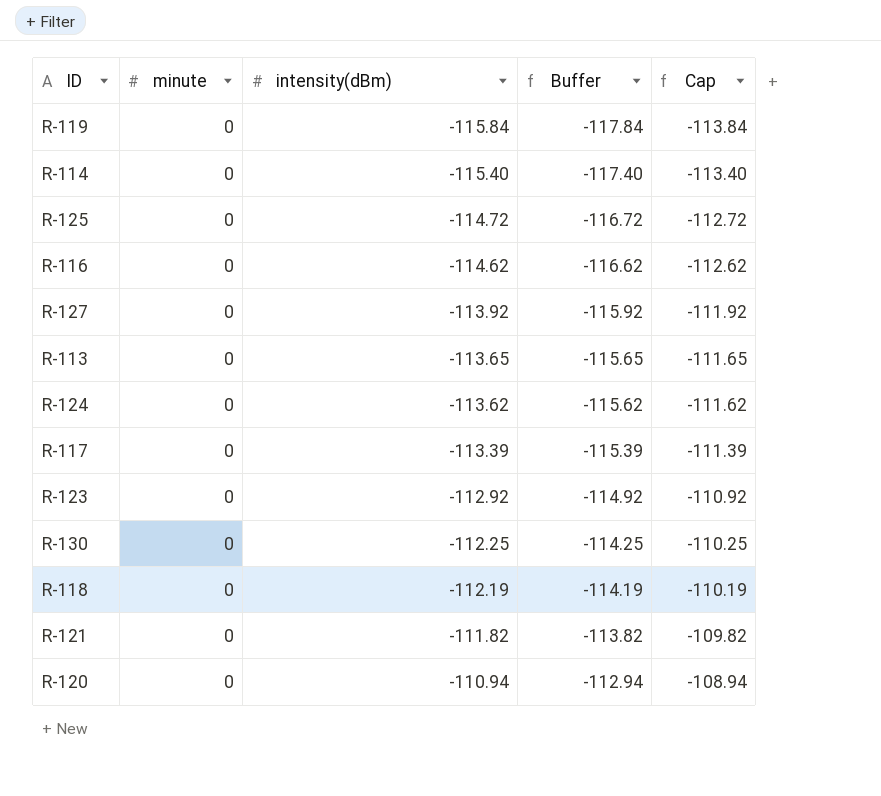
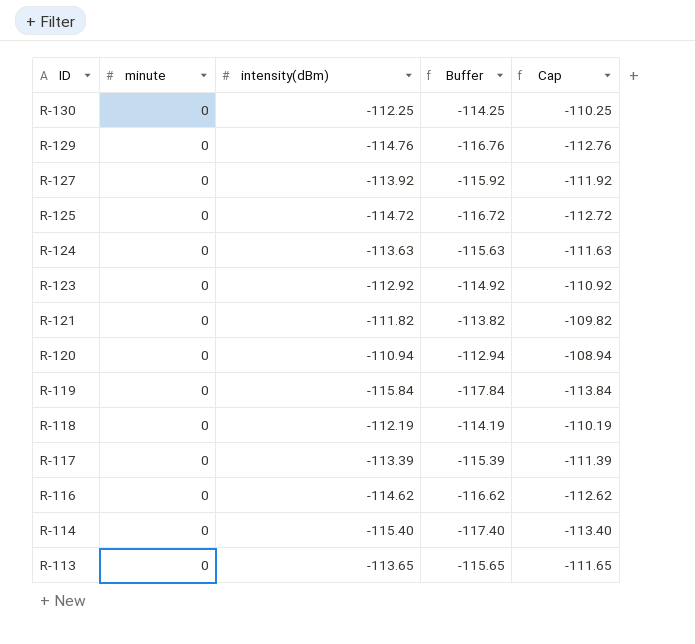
row order: intensity(dBm) ascending -> ID descending
row R-129: none -> 0 | -114.76 | -116.76 | -112.76
R-124 | intensity(dBm): -113.62 -> -113.63
R-124 | Buffer: -115.62 -> -115.63
R-124 | Cap: -111.62 -> -111.63

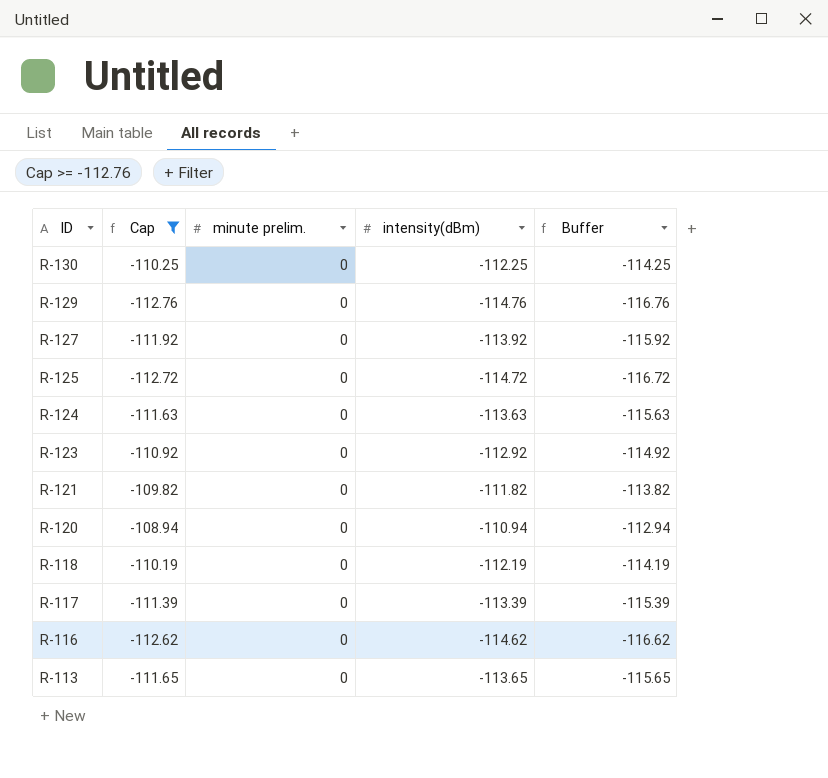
filter: none -> Cap >= -112.76
column Cap | position: 5 -> 2
column name: minute -> minute prelim.

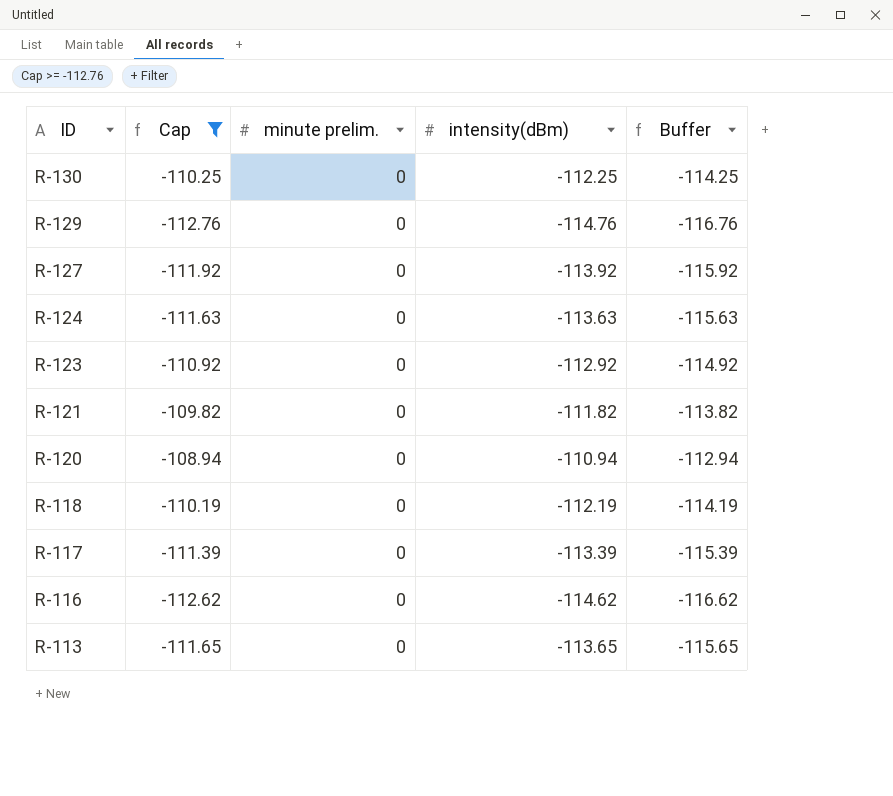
row R-125: -112.72 | 0 | -114.72 | -116.72 -> none

